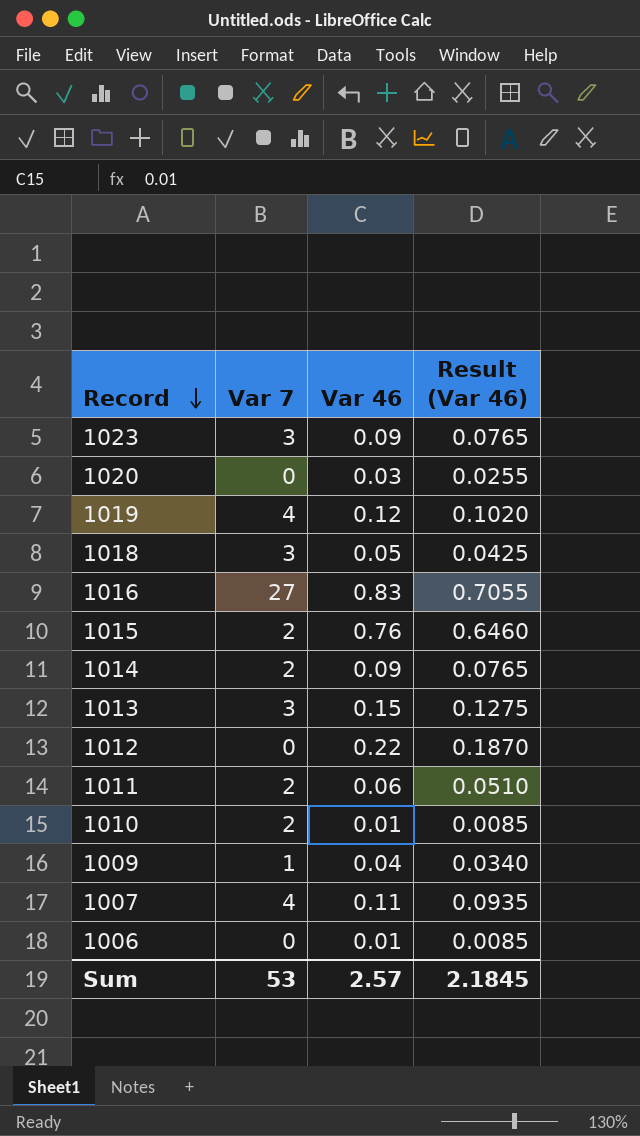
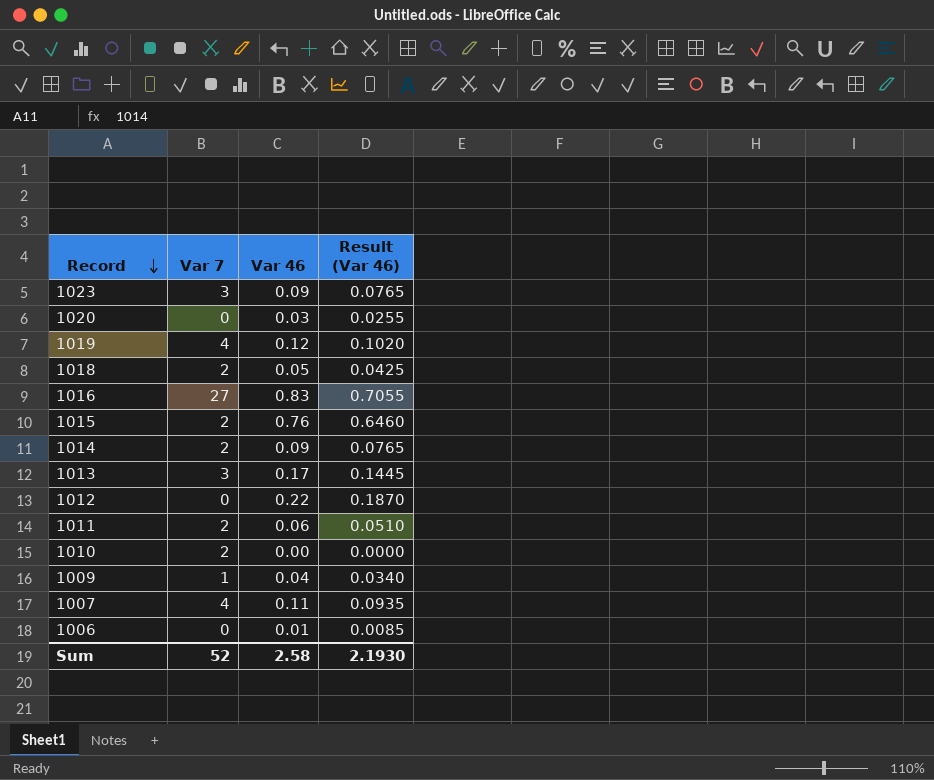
1018 | Var 7: 3 -> 2
1013 | Var 46: 0.15 -> 0.17
1013 | Result (Var 46): 0.1275 -> 0.1445
1010 | Var 46: 0.01 -> 0.00
1010 | Result (Var 46): 0.0085 -> 0.0000
Sum | Var 7: 53 -> 52
Sum | Var 46: 2.57 -> 2.58
Sum | Result (Var 46): 2.1845 -> 2.1930

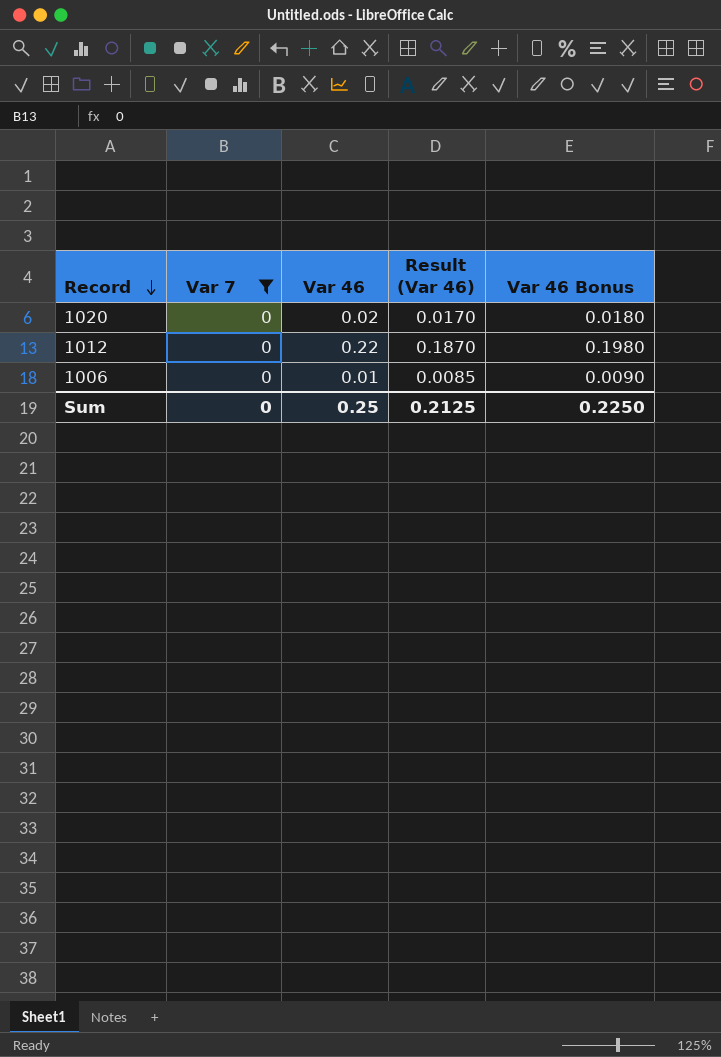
filter: none -> Var 7 = 0
column Var 46 Bonus | formula: none -> [Var 46] * 0.9
1020 | Var 46: 0.03 -> 0.02
1020 | Result (Var 46): 0.0255 -> 0.0170
Sum | Var 7: 52 -> 0
Sum | Var 46: 2.58 -> 0.25
Sum | Result (Var 46): 2.1930 -> 0.2125

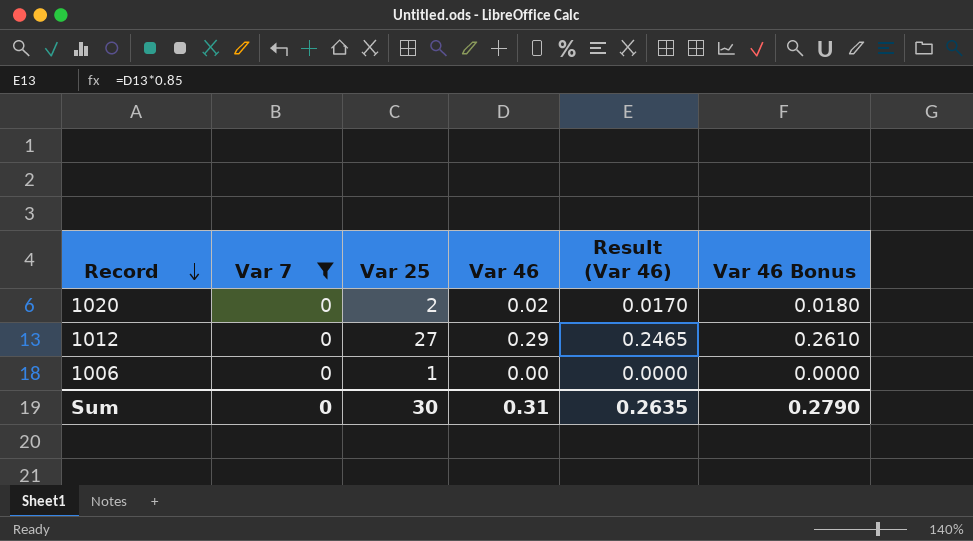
column Var 25 | position: none -> 3
1012 | Var 46: 0.22 -> 0.29
1012 | Result (Var 46): 0.1870 -> 0.2465
1012 | Var 46 Bonus: 0.1980 -> 0.2610
1006 | Var 46: 0.01 -> 0.00
1006 | Result (Var 46): 0.0085 -> 0.0000
1006 | Var 46 Bonus: 0.0090 -> 0.0000
Sum | Var 46: 0.25 -> 0.31
Sum | Result (Var 46): 0.2125 -> 0.2635
Sum | Var 46 Bonus: 0.2250 -> 0.2790

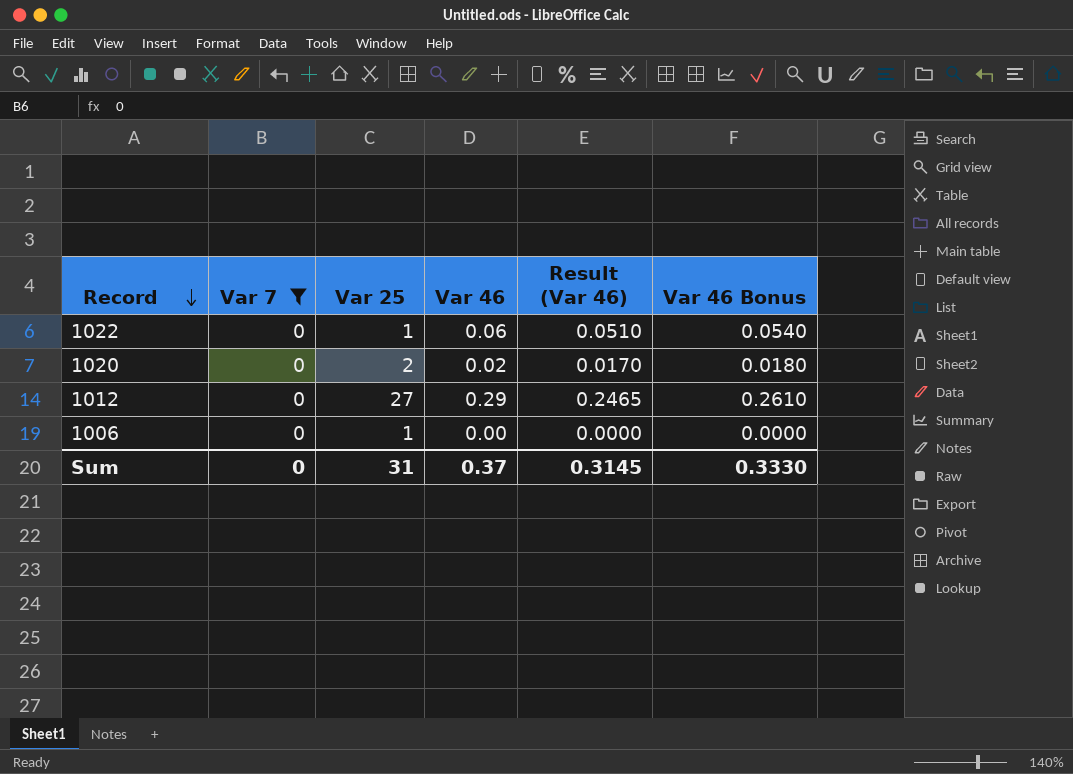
row 1022: none -> 0 | 1 | 0.06 | 0.0510 | 0.0540
Sum | Var 25: 30 -> 31
Sum | Var 46: 0.31 -> 0.37
Sum | Result (Var 46): 0.2635 -> 0.3145
Sum | Var 46 Bonus: 0.2790 -> 0.3330

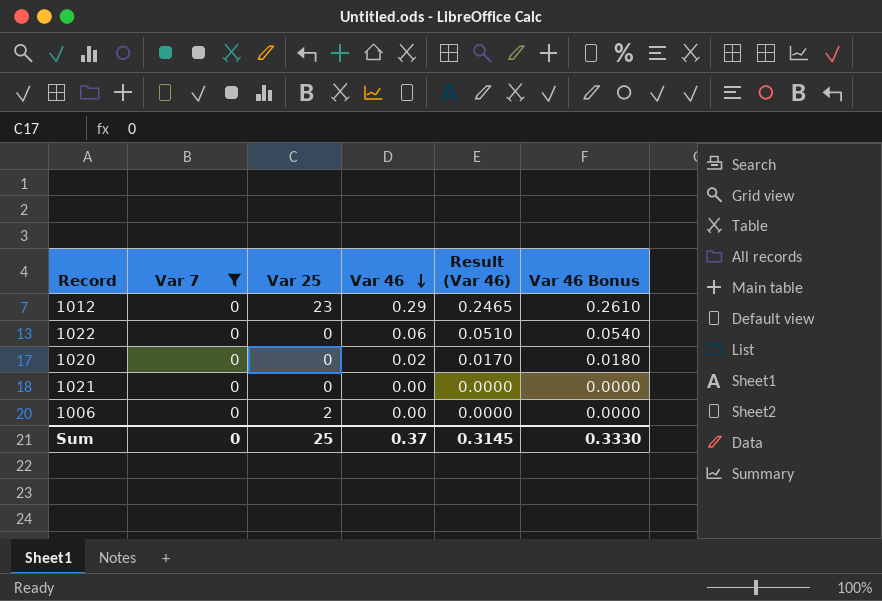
row order: Record descending -> Var 46 descending
1012 | Var 25: 27 -> 23
1022 | Var 25: 1 -> 0
1020 | Var 25: 2 -> 0
row 1021: none -> 0 | 0 | 0.00 | 0.0000 | 0.0000
1006 | Var 25: 1 -> 2
Sum | Var 25: 31 -> 25

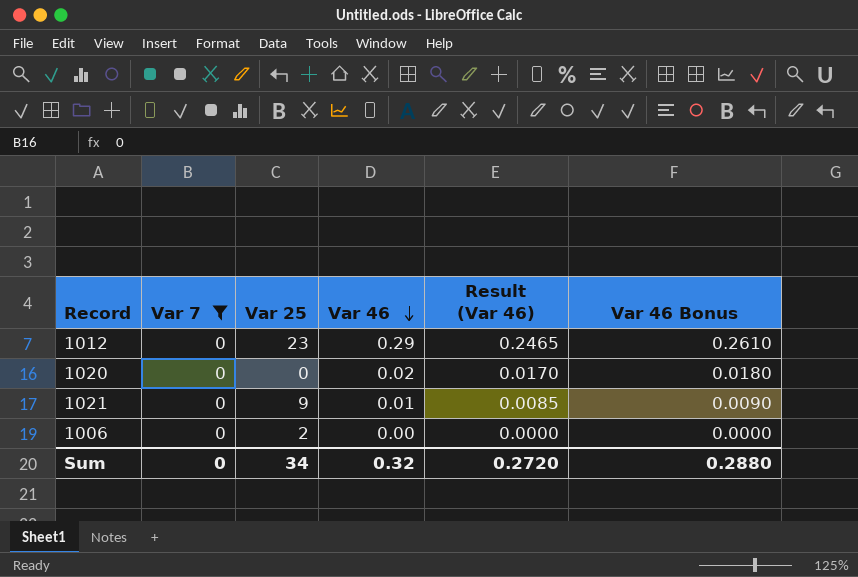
row 1022: 0 | 0 | 0.06 | 0.0510 | 0.0540 -> none
1021 | Var 25: 0 -> 9
1021 | Var 46: 0.00 -> 0.01
1021 | Result (Var 46): 0.0000 -> 0.0085
1021 | Var 46 Bonus: 0.0000 -> 0.0090
Sum | Var 25: 25 -> 34
Sum | Var 46: 0.37 -> 0.32
Sum | Result (Var 46): 0.3145 -> 0.2720
Sum | Var 46 Bonus: 0.3330 -> 0.2880

